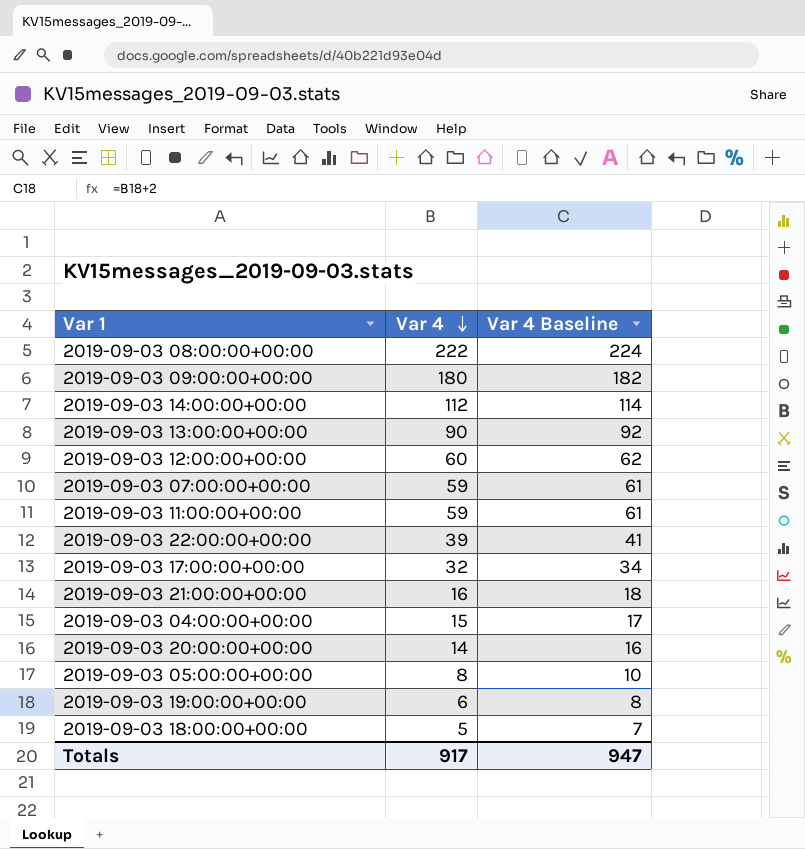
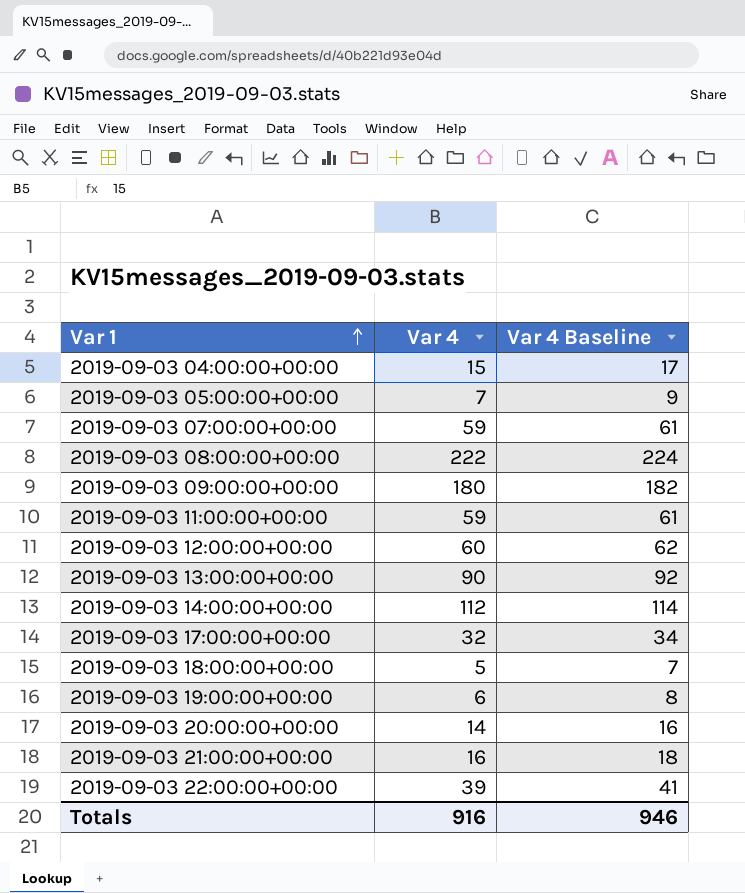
row order: Var 4 descending -> Var 1 ascending
2019-09-03 05:00:00+00:00 | Var 4: 8 -> 7
2019-09-03 05:00:00+00:00 | Var 4 Baseline: 10 -> 9
Totals | Var 4: 917 -> 916
Totals | Var 4 Baseline: 947 -> 946

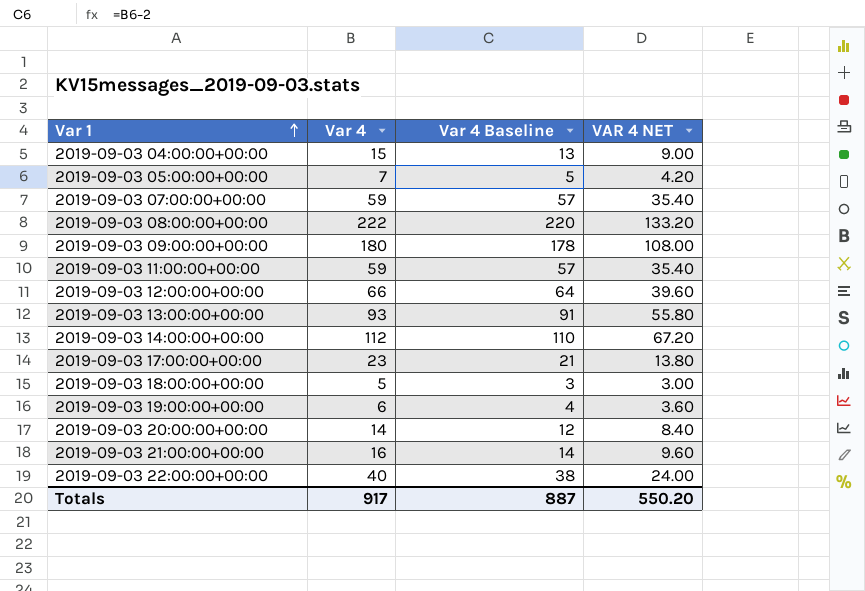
column Var 4 Baseline | formula: [Var 4] + 2 -> [Var 4] - 2
column VAR 4 NET | formula: none -> [Var 4] * 0.6
2019-09-03 12:00:00+00:00 | Var 4: 60 -> 66
2019-09-03 13:00:00+00:00 | Var 4: 90 -> 93
2019-09-03 17:00:00+00:00 | Var 4: 32 -> 23
2019-09-03 22:00:00+00:00 | Var 4: 39 -> 40
Totals | Var 4: 916 -> 917
Totals | Var 4 Baseline: 946 -> 887

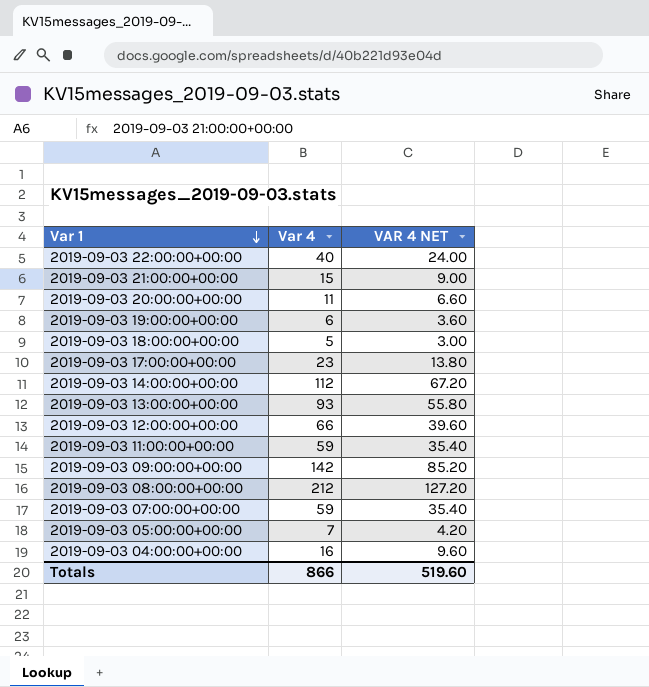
row order: Var 1 ascending -> Var 1 descending
column Var 4 Baseline | formula: [Var 4] - 2 -> none
2019-09-03 21:00:00+00:00 | Var 4: 16 -> 15
2019-09-03 21:00:00+00:00 | VAR 4 NET: 9.60 -> 9.00
2019-09-03 20:00:00+00:00 | Var 4: 14 -> 11
2019-09-03 20:00:00+00:00 | VAR 4 NET: 8.40 -> 6.60
2019-09-03 09:00:00+00:00 | Var 4: 180 -> 142
2019-09-03 09:00:00+00:00 | VAR 4 NET: 108.00 -> 85.20
2019-09-03 08:00:00+00:00 | Var 4: 222 -> 212
2019-09-03 08:00:00+00:00 | VAR 4 NET: 133.20 -> 127.20
2019-09-03 04:00:00+00:00 | Var 4: 15 -> 16
2019-09-03 04:00:00+00:00 | VAR 4 NET: 9.00 -> 9.60
Totals | Var 4: 917 -> 866
Totals | VAR 4 NET: 550.20 -> 519.60

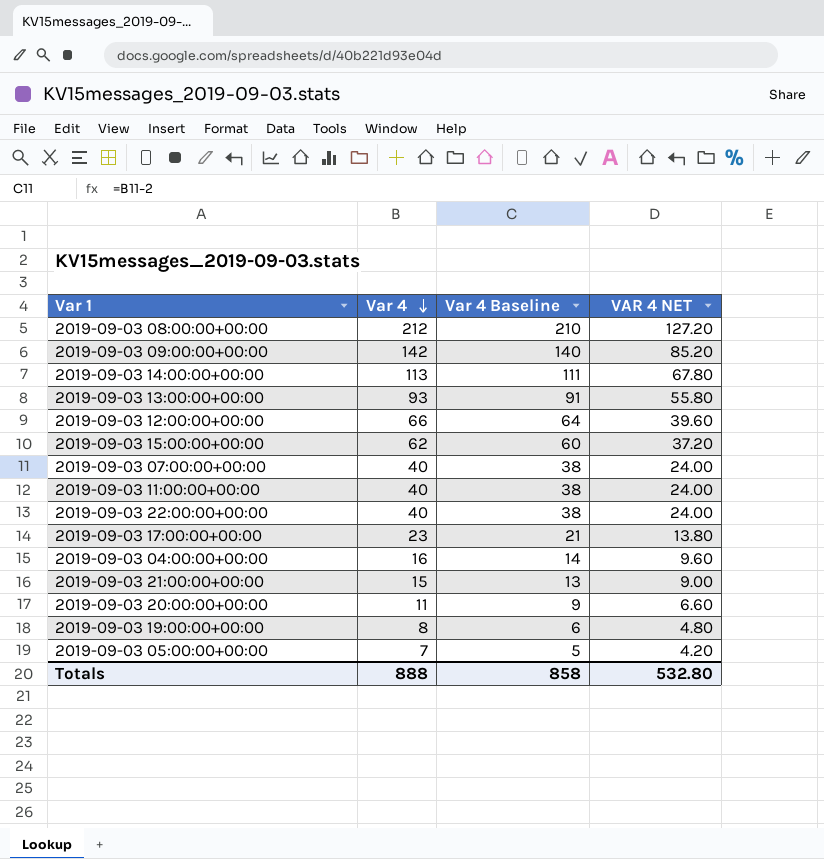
row order: Var 1 descending -> Var 4 descending
column Var 4 Baseline | formula: none -> [Var 4] - 2
row 2019-09-03 18:00:00+00:00: 5 | 3.00 -> none
2019-09-03 14:00:00+00:00 | Var 4: 112 -> 113
2019-09-03 14:00:00+00:00 | VAR 4 NET: 67.20 -> 67.80
row 2019-09-03 15:00:00+00:00: none -> 62 | 60 | 37.20
2019-09-03 07:00:00+00:00 | Var 4: 59 -> 40
2019-09-03 07:00:00+00:00 | VAR 4 NET: 35.40 -> 24.00
2019-09-03 11:00:00+00:00 | Var 4: 59 -> 40
2019-09-03 11:00:00+00:00 | VAR 4 NET: 35.40 -> 24.00
2019-09-03 19:00:00+00:00 | Var 4: 6 -> 8
2019-09-03 19:00:00+00:00 | VAR 4 NET: 3.60 -> 4.80
Totals | Var 4: 866 -> 888
Totals | VAR 4 NET: 519.60 -> 532.80

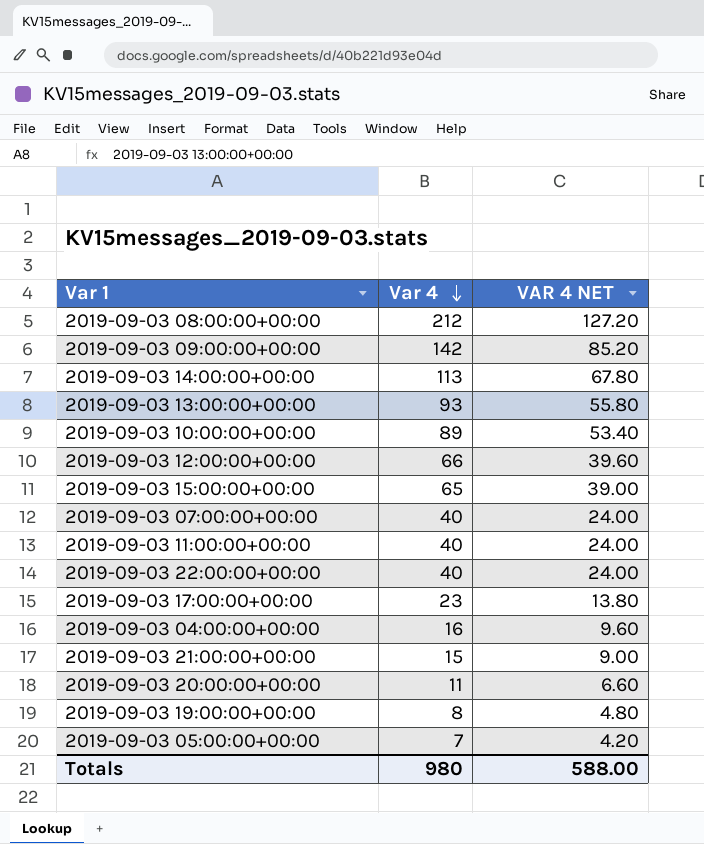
column Var 4 Baseline | formula: [Var 4] - 2 -> none
row 2019-09-03 10:00:00+00:00: none -> 89 | 53.40
2019-09-03 15:00:00+00:00 | Var 4: 62 -> 65
2019-09-03 15:00:00+00:00 | VAR 4 NET: 37.20 -> 39.00
Totals | Var 4: 888 -> 980
Totals | VAR 4 NET: 532.80 -> 588.00

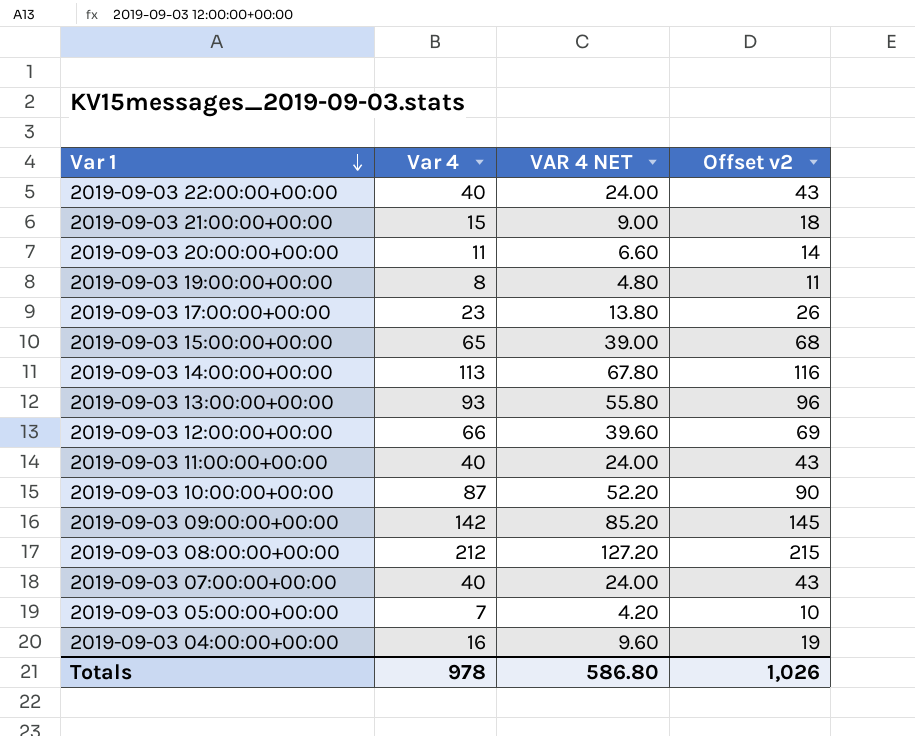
row order: Var 4 descending -> Var 1 descending
column Offset v2 | formula: none -> [Var 4] + 3
2019-09-03 10:00:00+00:00 | Var 4: 89 -> 87
2019-09-03 10:00:00+00:00 | VAR 4 NET: 53.40 -> 52.20
Totals | Var 4: 980 -> 978
Totals | VAR 4 NET: 588.00 -> 586.80

